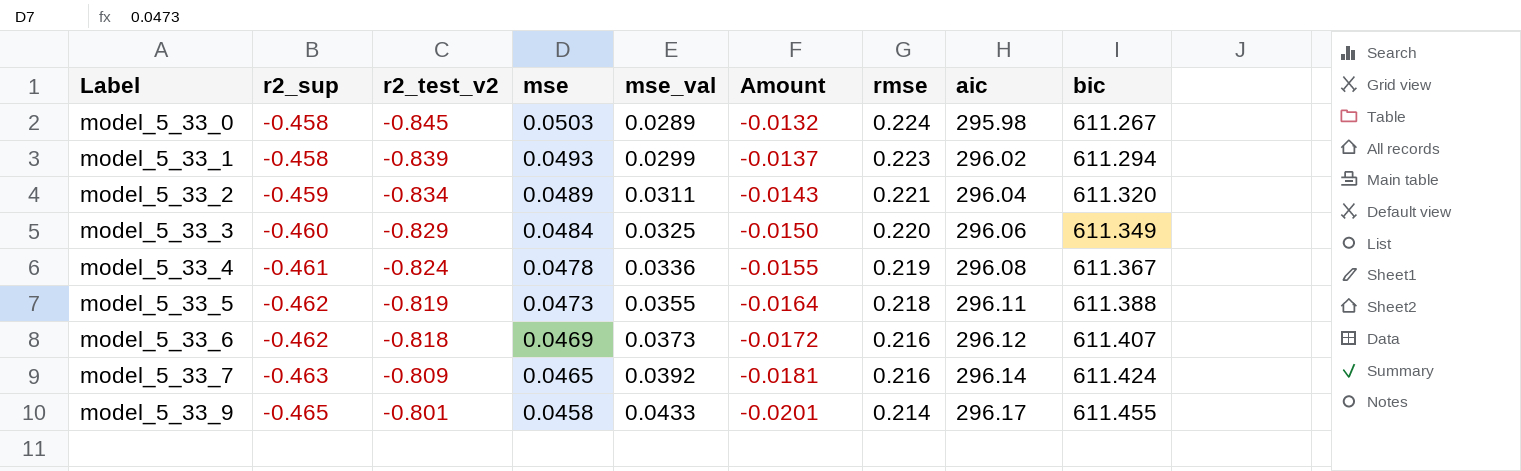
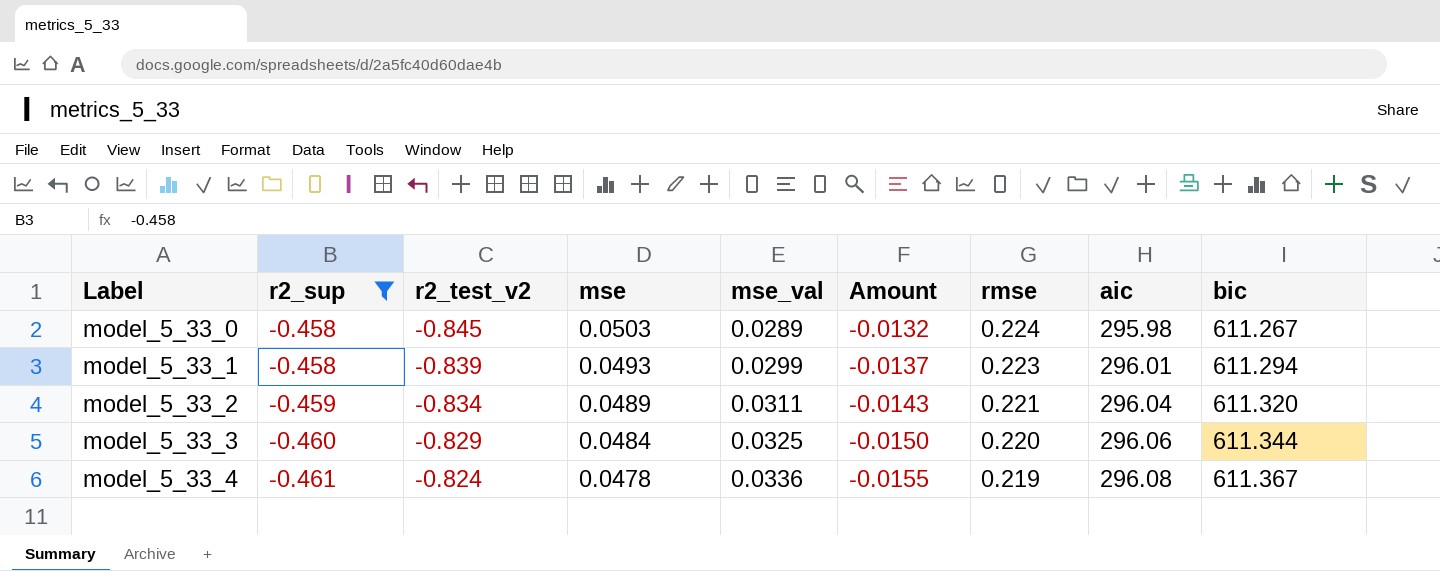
filter: none -> r2_sup >= -0.461
model_5_33_1 | aic: 296.02 -> 296.01
model_5_33_3 | bic: 611.349 -> 611.344

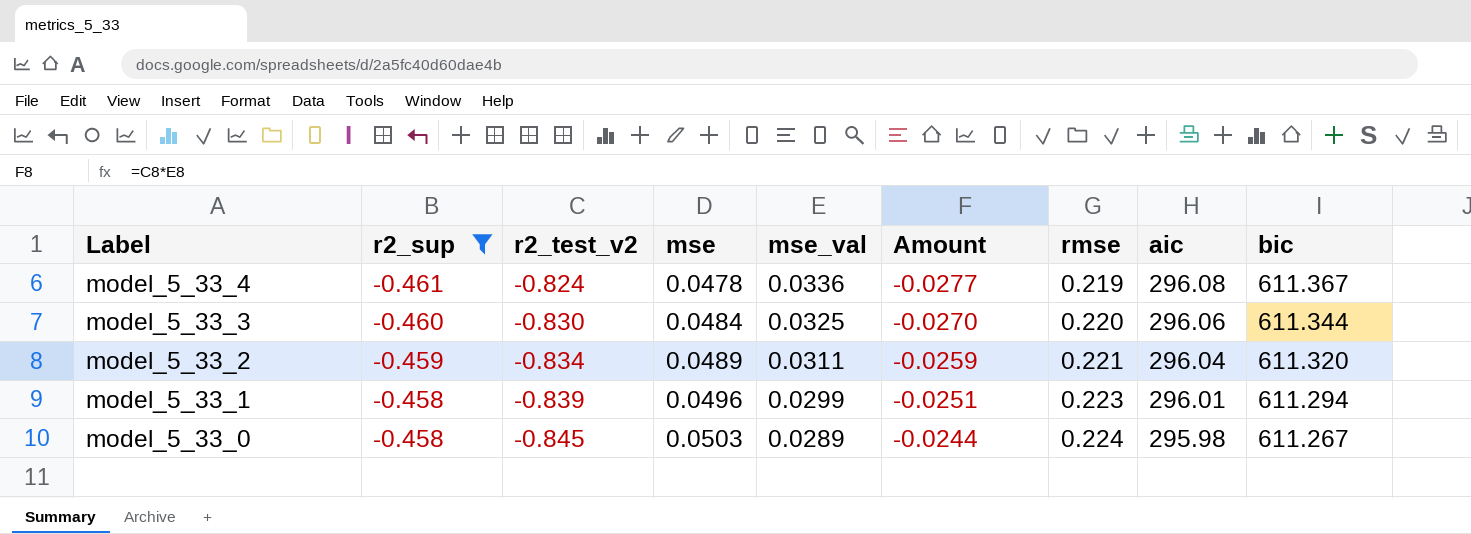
row order: Label ascending -> Label descending
column Amount | formula: [r2_sup] * [mse_val] -> [r2_test_v2] * [mse_val]
model_5_33_3 | r2_test_v2: -0.829 -> -0.830
model_5_33_1 | mse: 0.0493 -> 0.0496

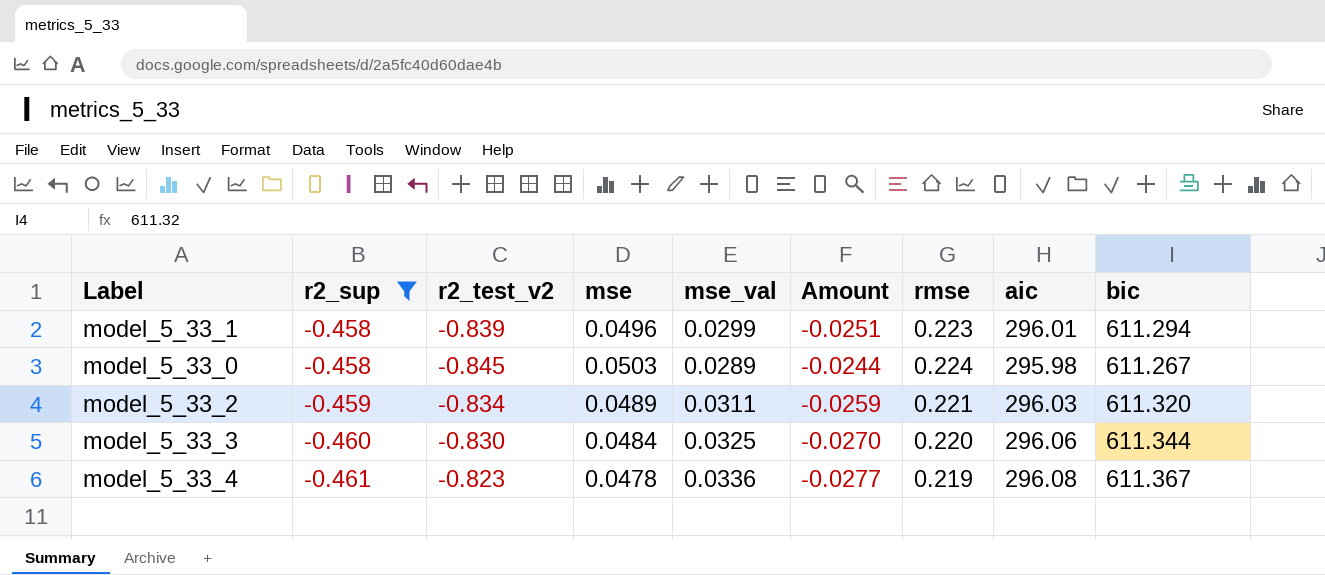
row order: Label descending -> r2_sup descending
model_5_33_2 | aic: 296.04 -> 296.03
model_5_33_4 | r2_test_v2: -0.824 -> -0.823

